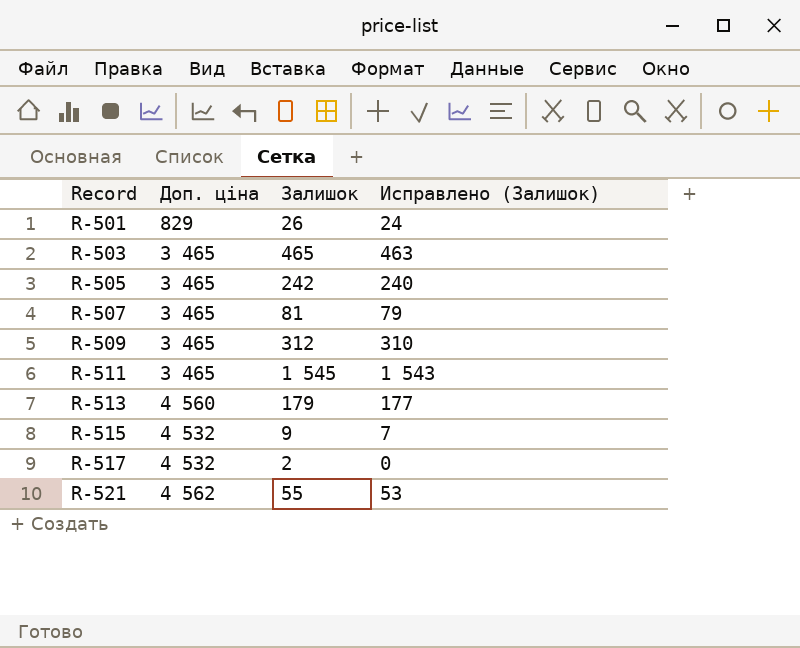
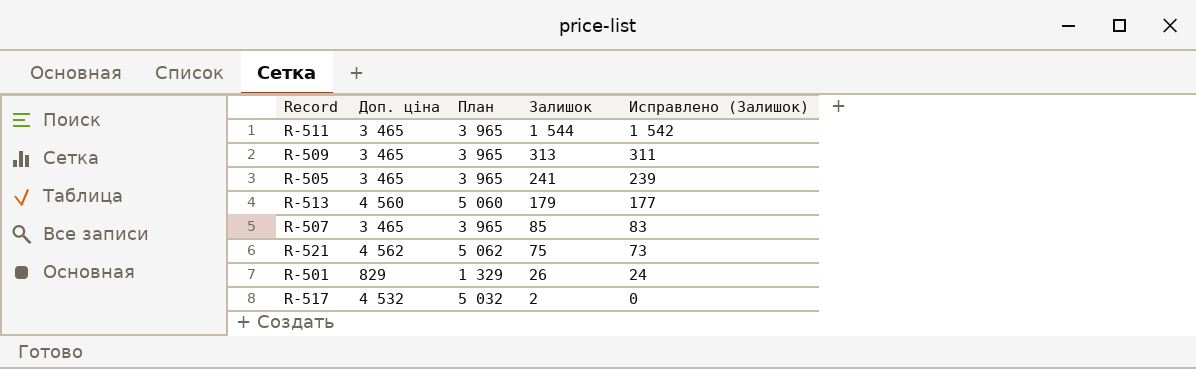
row order: Record ascending -> Залишок descending
column План | formula: none -> [Доп. ціна] + 500
row R-503: 3 465 | 465 | 463 -> none
row R-515: 4 532 | 9 | 7 -> none
R-511 | Залишок: 1 545 -> 1 544
R-511 | Исправлено (Залишок): 1 543 -> 1 542
R-509 | Залишок: 312 -> 313
R-509 | Исправлено (Залишок): 310 -> 311
R-505 | Залишок: 242 -> 241
R-505 | Исправлено (Залишок): 240 -> 239
R-507 | Залишок: 81 -> 85
R-507 | Исправлено (Залишок): 79 -> 83
R-521 | Залишок: 55 -> 75
R-521 | Исправлено (Залишок): 53 -> 73

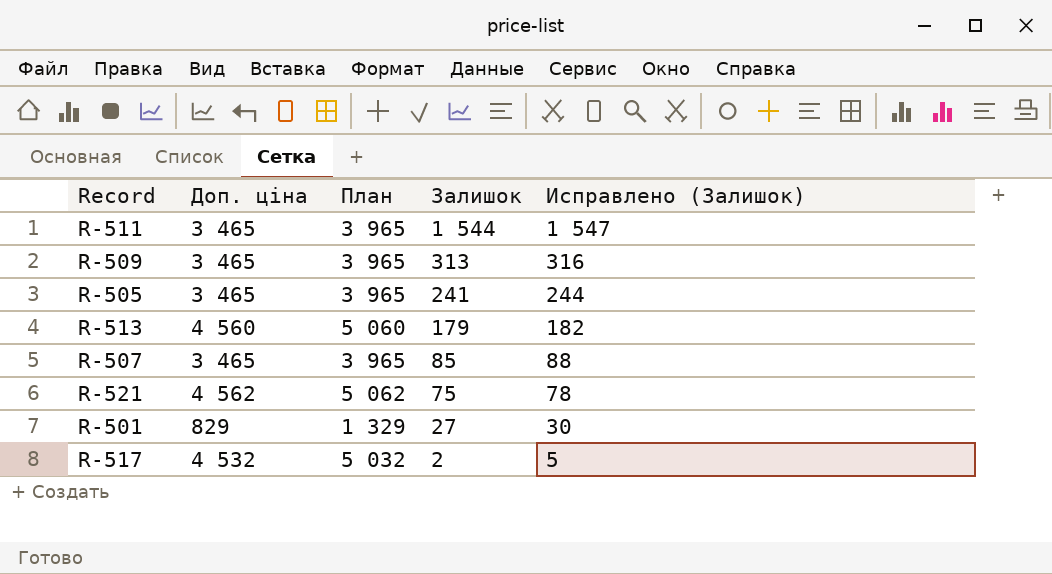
column Исправлено (Залишок) | formula: [Залишок] - 2 -> [Залишок] + 3
R-501 | Залишок: 26 -> 27

